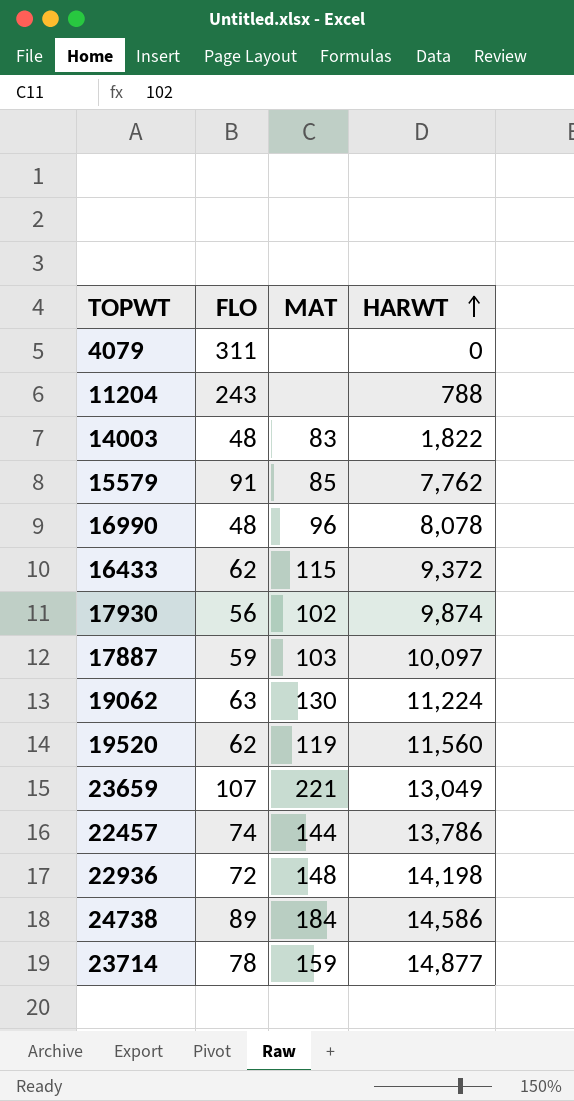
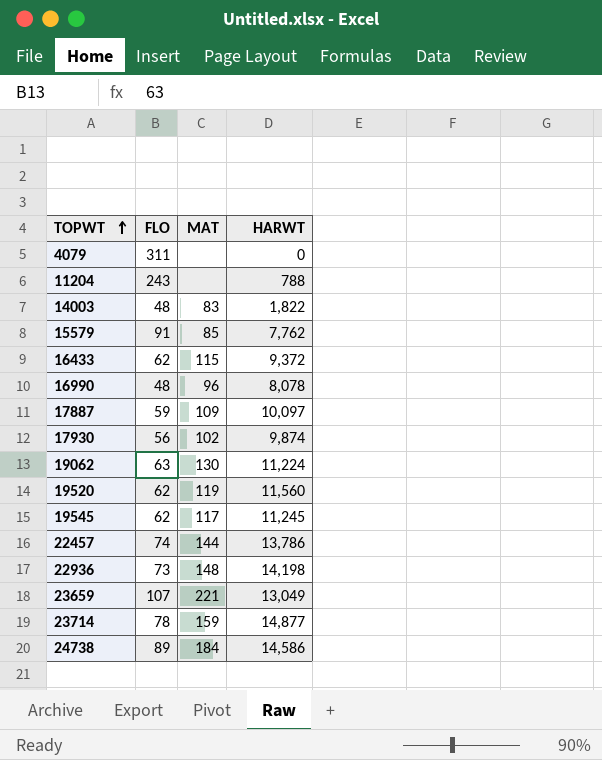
row order: HARWT ascending -> TOPWT ascending
17887 | MAT: 103 -> 109
row 19545: none -> 62 | 117 | 11,245
22936 | FLO: 72 -> 73

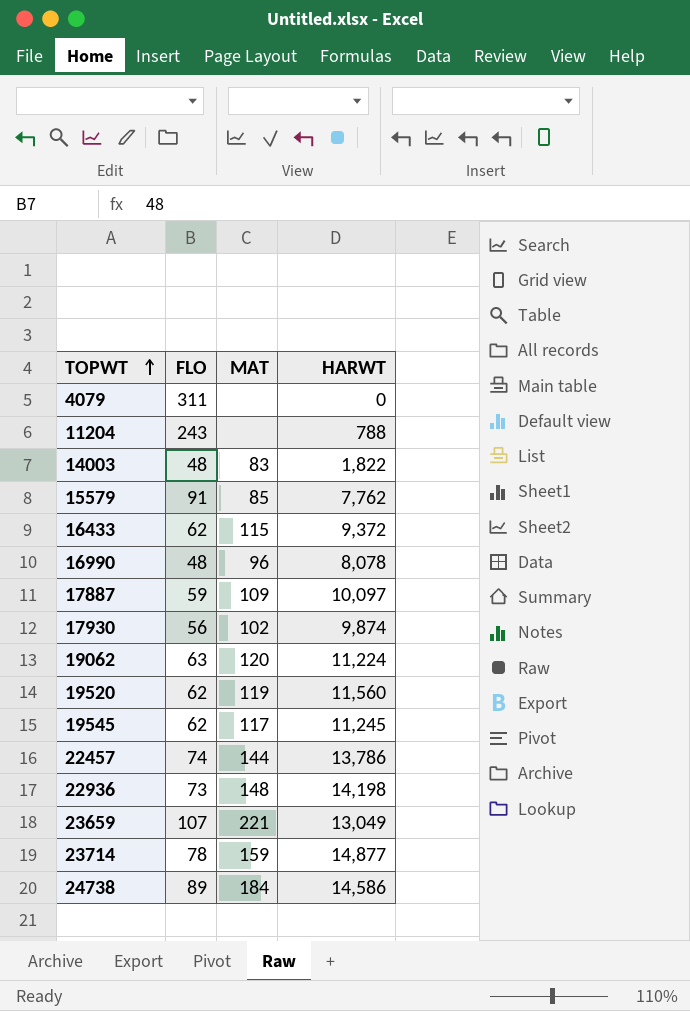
19062 | MAT: 130 -> 120

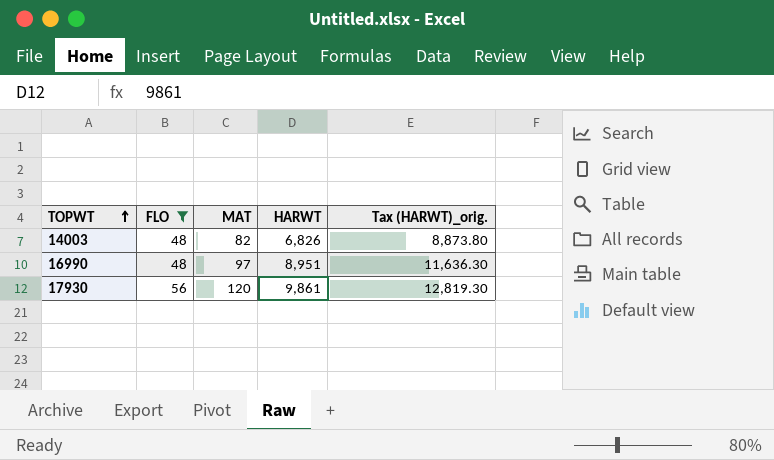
filter: none -> FLO <= 56
column Tax (HARWT)_orig. | formula: none -> [HARWT] * 1.3
14003 | MAT: 83 -> 82
14003 | HARWT: 1,822 -> 6,826
16990 | MAT: 96 -> 97
16990 | HARWT: 8,078 -> 8,951
17930 | MAT: 102 -> 120
17930 | HARWT: 9,874 -> 9,861

